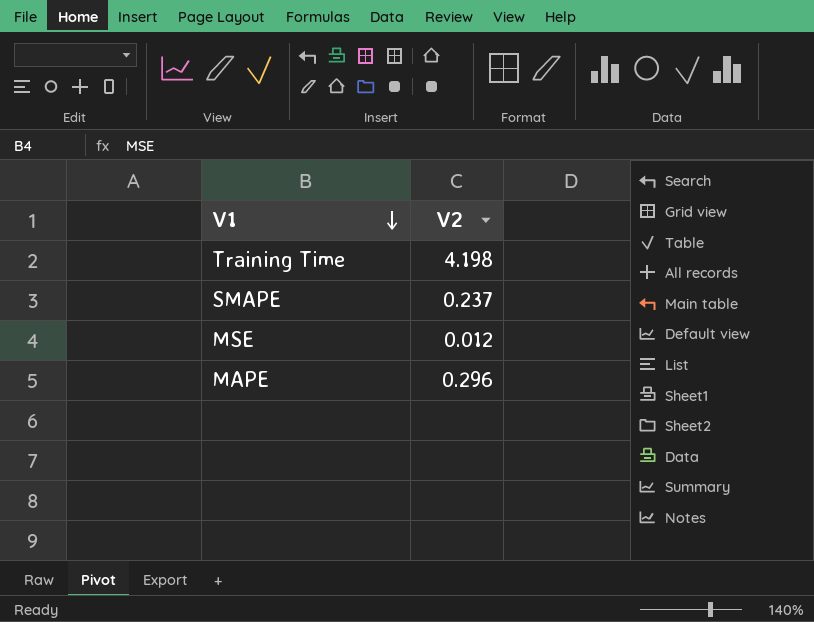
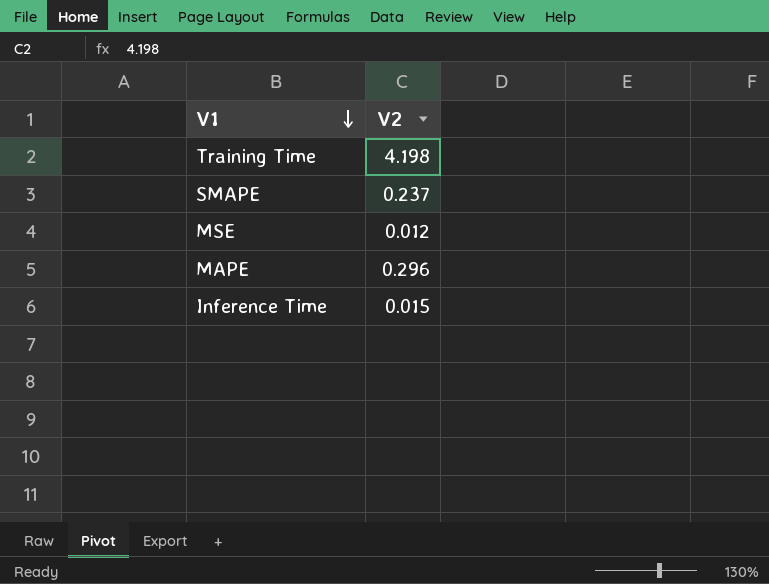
row Inference Time: none -> 0.015

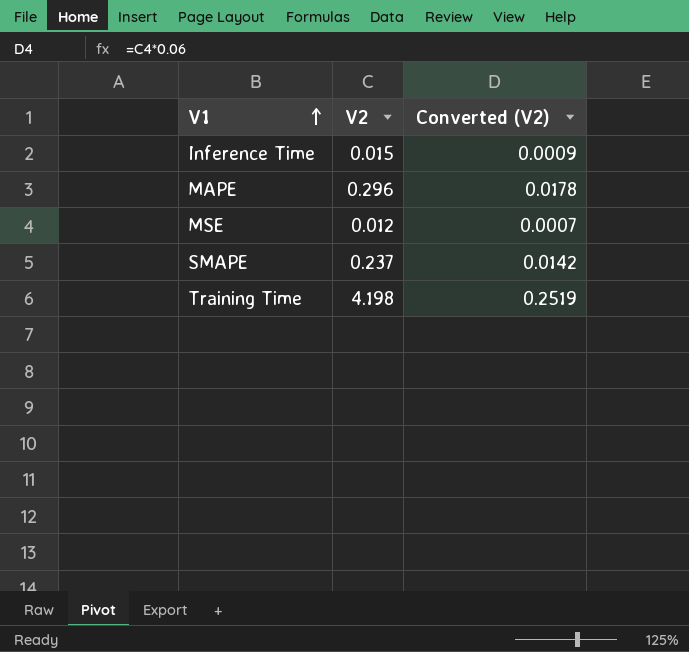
row order: V1 descending -> V1 ascending
column Converted (V2) | formula: none -> [V2] * 0.06

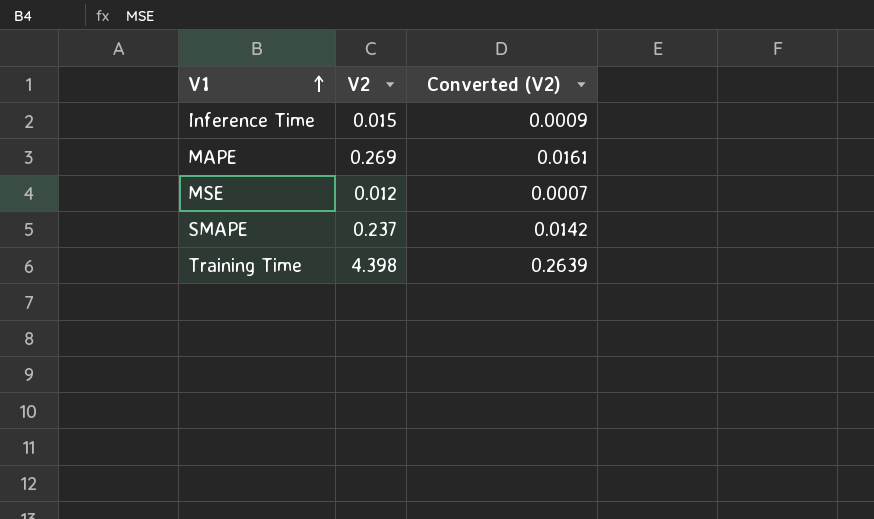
MAPE | V2: 0.296 -> 0.269
MAPE | Converted (V2): 0.0178 -> 0.0161
Training Time | V2: 4.198 -> 4.398
Training Time | Converted (V2): 0.2519 -> 0.2639

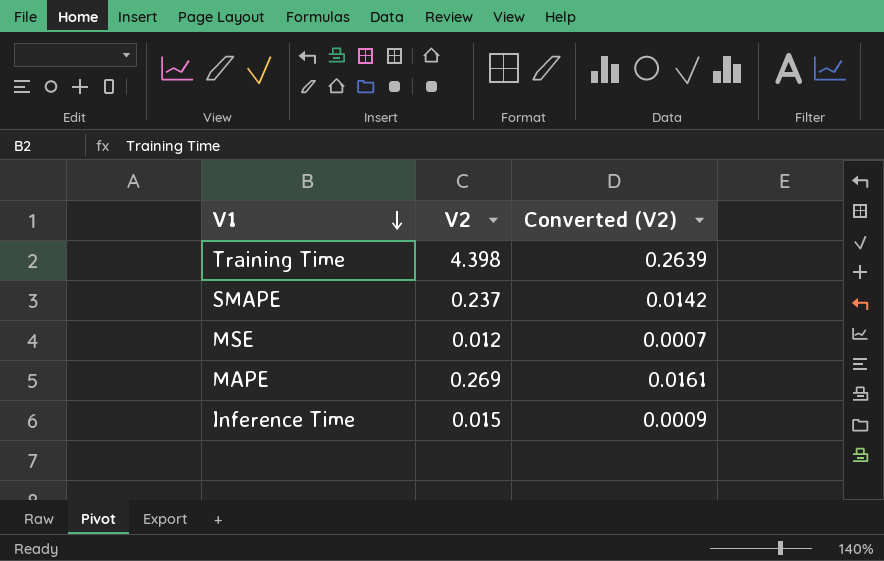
row order: V1 ascending -> V1 descending

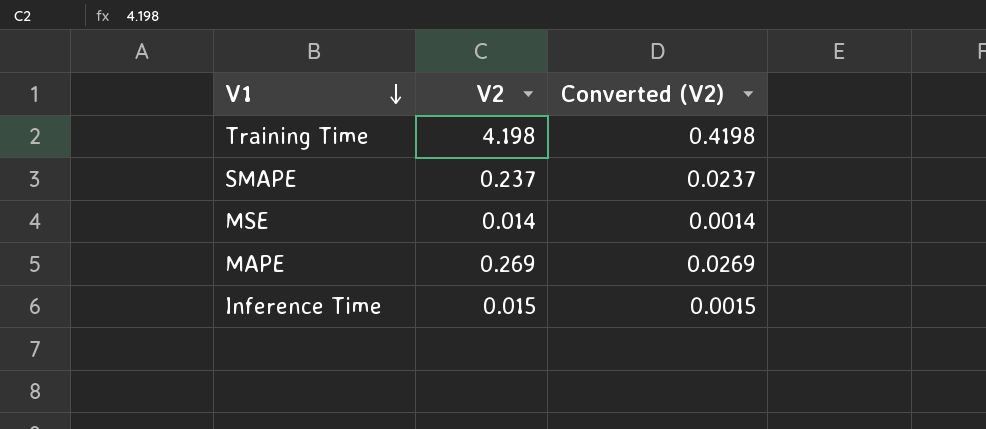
column Converted (V2) | formula: [V2] * 0.06 -> [V2] * 0.1
Training Time | V2: 4.398 -> 4.198
MSE | V2: 0.012 -> 0.014

